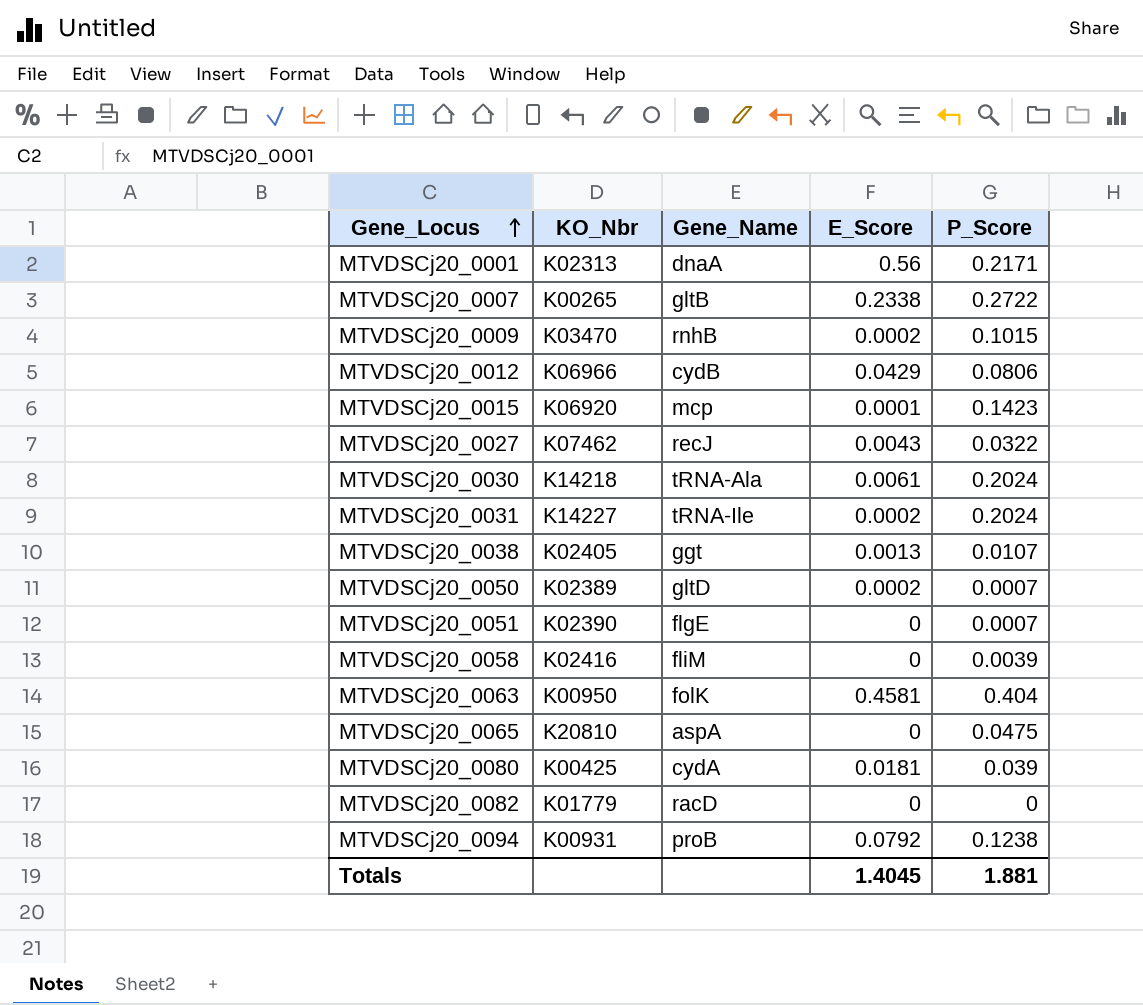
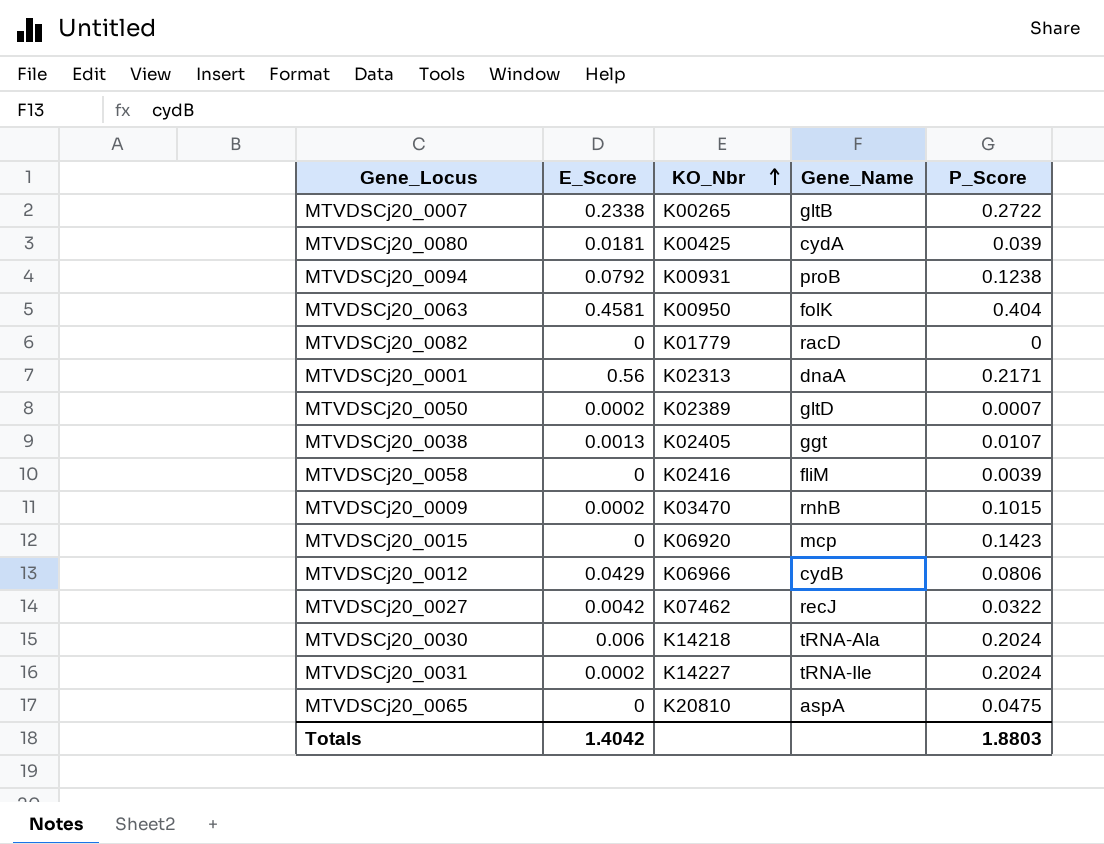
row order: Gene_Locus ascending -> KO_Nbr ascending
column E_Score | position: 4 -> 2
row MTVDSCj20_0051: K02390 | flgE | 0 | 0.0007 -> none
MTVDSCj20_0015 | E_Score: 0.0001 -> 0
MTVDSCj20_0027 | E_Score: 0.0043 -> 0.0042
MTVDSCj20_0030 | E_Score: 0.0061 -> 0.006
Totals | E_Score: 1.4045 -> 1.4042
Totals | P_Score: 1.881 -> 1.8803

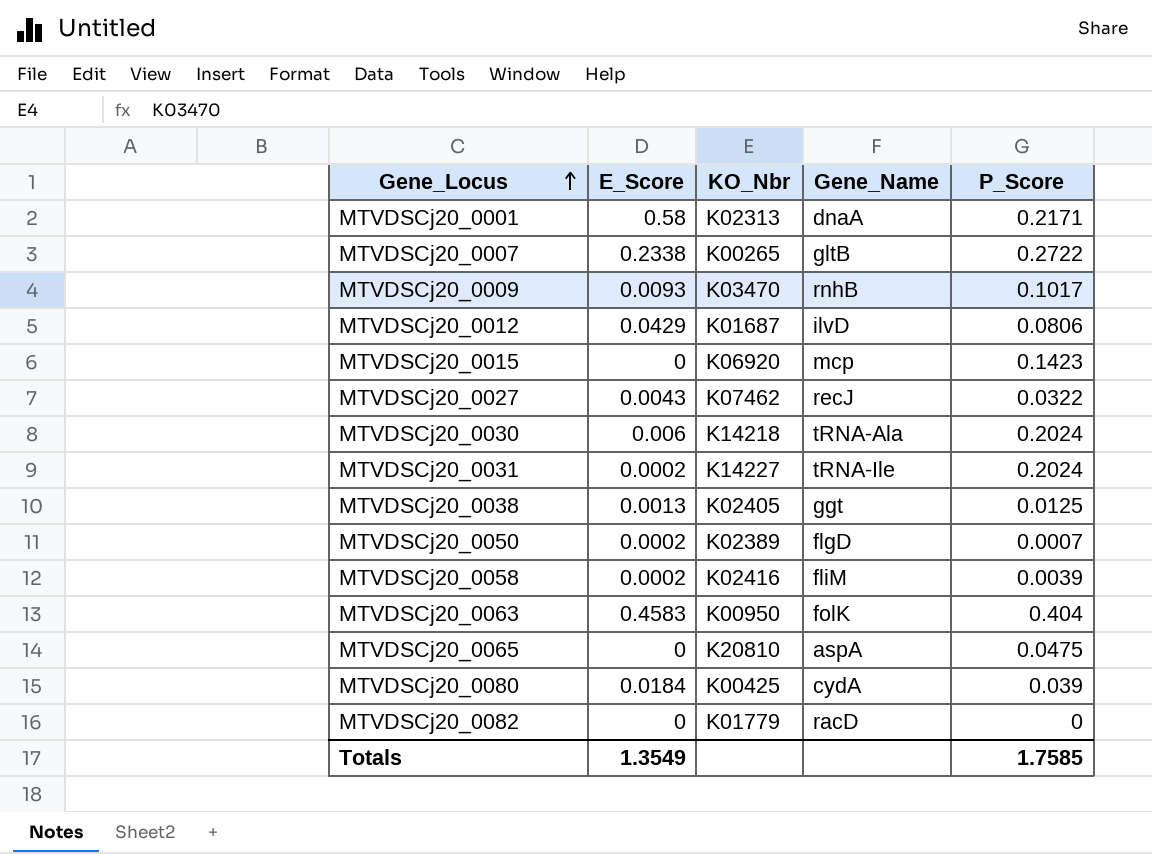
row order: KO_Nbr ascending -> Gene_Locus ascending
row MTVDSCj20_0094: 0.0792 | K00931 | proB | 0.1238 -> none
MTVDSCj20_0001 | E_Score: 0.56 -> 0.58
MTVDSCj20_0009 | E_Score: 0.0002 -> 0.0093
MTVDSCj20_0009 | P_Score: 0.1015 -> 0.1017
MTVDSCj20_0012 | KO_Nbr: K06966 -> K01687
MTVDSCj20_0012 | Gene_Name: cydB -> ilvD
MTVDSCj20_0027 | E_Score: 0.0042 -> 0.0043
MTVDSCj20_0038 | P_Score: 0.0107 -> 0.0125
MTVDSCj20_0050 | Gene_Name: gltD -> flgD
MTVDSCj20_0058 | E_Score: 0 -> 0.0002
MTVDSCj20_0063 | E_Score: 0.4581 -> 0.4583
MTVDSCj20_0080 | E_Score: 0.0181 -> 0.0184
Totals | E_Score: 1.4042 -> 1.3549
Totals | P_Score: 1.8803 -> 1.7585

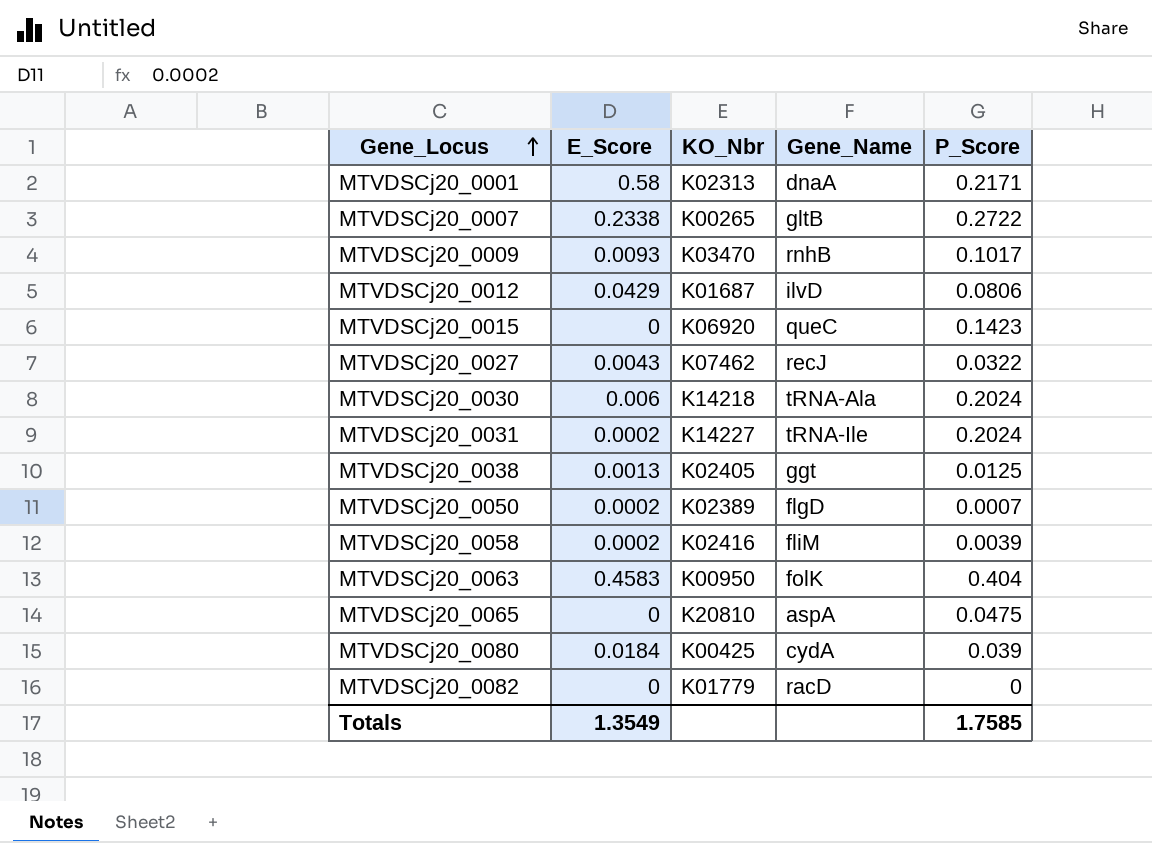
MTVDSCj20_0015 | Gene_Name: mcp -> queC

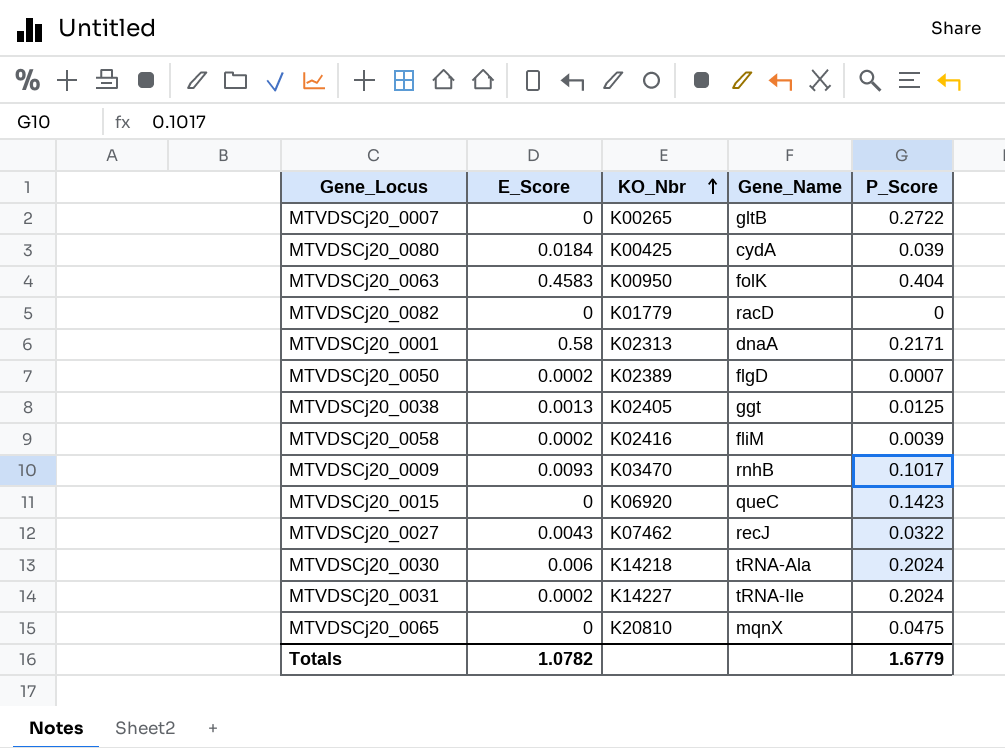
row order: Gene_Locus ascending -> KO_Nbr ascending
row MTVDSCj20_0012: 0.0429 | K01687 | ilvD | 0.0806 -> none
MTVDSCj20_0007 | E_Score: 0.2338 -> 0
MTVDSCj20_0065 | Gene_Name: aspA -> mqnX
Totals | E_Score: 1.3549 -> 1.0782
Totals | P_Score: 1.7585 -> 1.6779

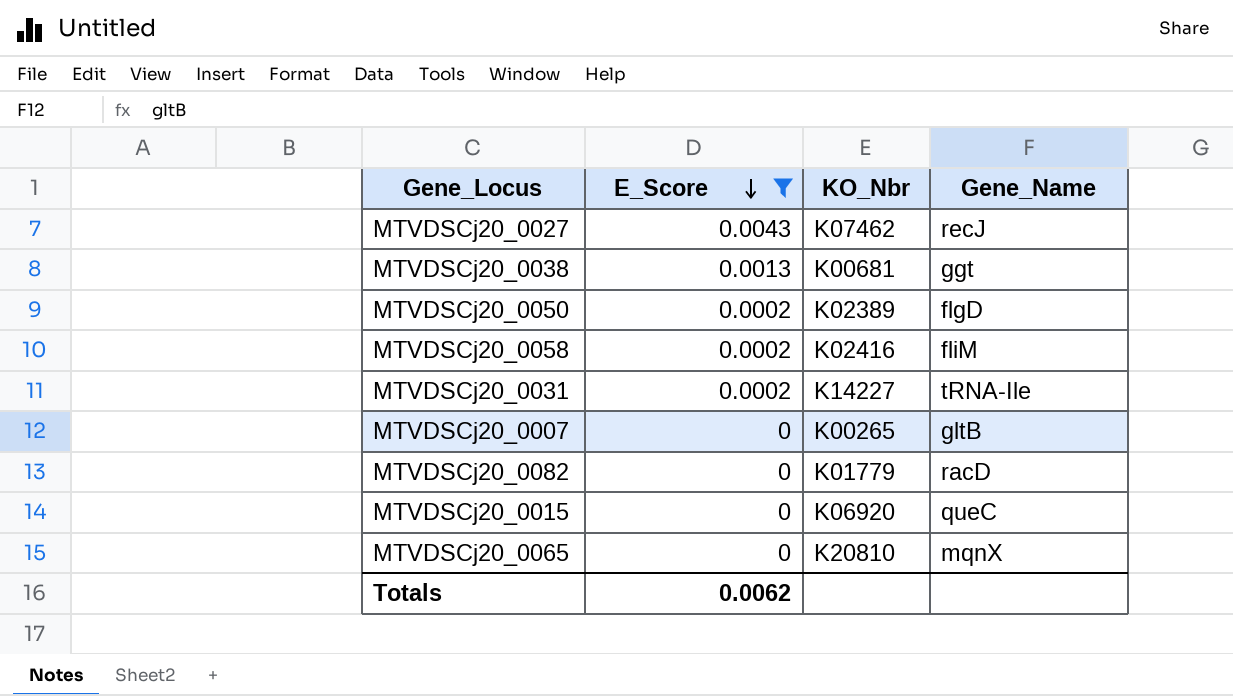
filter: none -> E_Score <= 0.0043
row order: KO_Nbr ascending -> E_Score descending
column P_Score | position: 5 -> none
MTVDSCj20_0038 | KO_Nbr: K02405 -> K00681
Totals | E_Score: 1.0782 -> 0.0062

